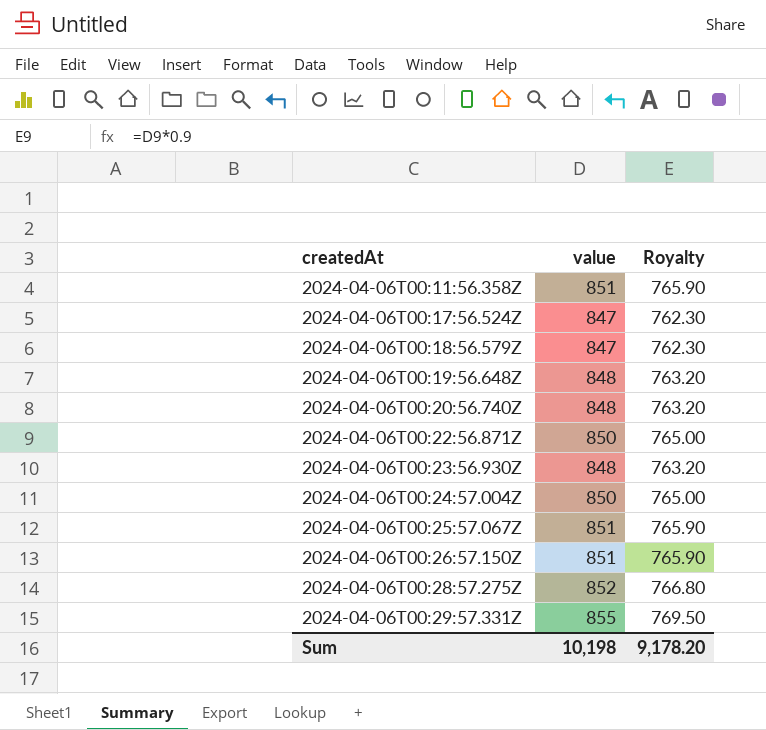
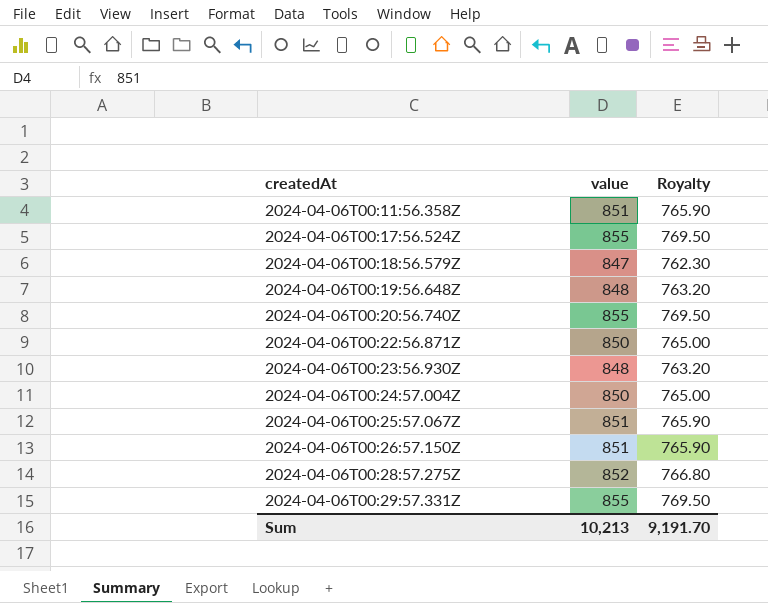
2024-04-06T00:17:56.524Z | value: 847 -> 855
2024-04-06T00:17:56.524Z | Royalty: 762.30 -> 769.50
2024-04-06T00:20:56.740Z | value: 848 -> 855
2024-04-06T00:20:56.740Z | Royalty: 763.20 -> 769.50
Sum | value: 10,198 -> 10,213
Sum | Royalty: 9,178.20 -> 9,191.70

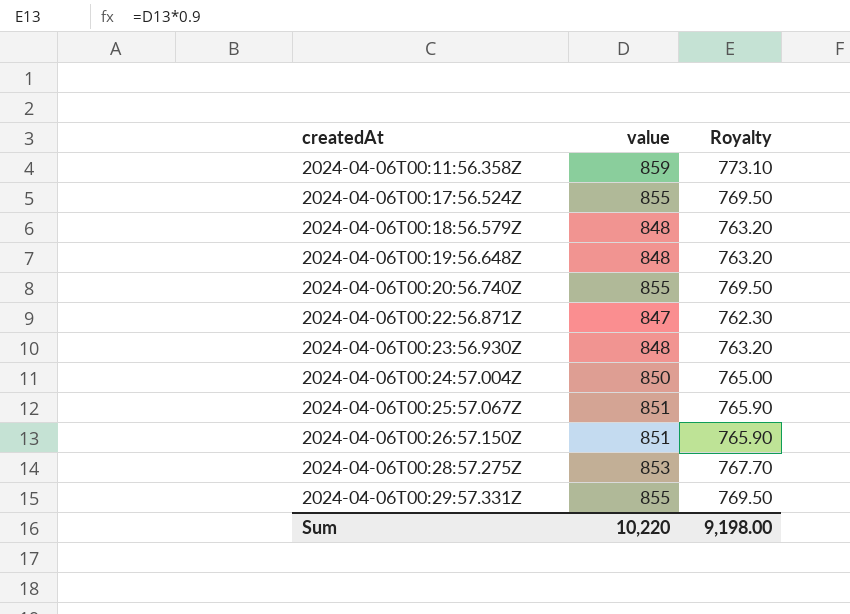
2024-04-06T00:11:56.358Z | value: 851 -> 859
2024-04-06T00:11:56.358Z | Royalty: 765.90 -> 773.10
2024-04-06T00:18:56.579Z | value: 847 -> 848
2024-04-06T00:18:56.579Z | Royalty: 762.30 -> 763.20
2024-04-06T00:22:56.871Z | value: 850 -> 847
2024-04-06T00:22:56.871Z | Royalty: 765.00 -> 762.30
2024-04-06T00:28:57.275Z | value: 852 -> 853
2024-04-06T00:28:57.275Z | Royalty: 766.80 -> 767.70
Sum | value: 10,213 -> 10,220
Sum | Royalty: 9,191.70 -> 9,198.00

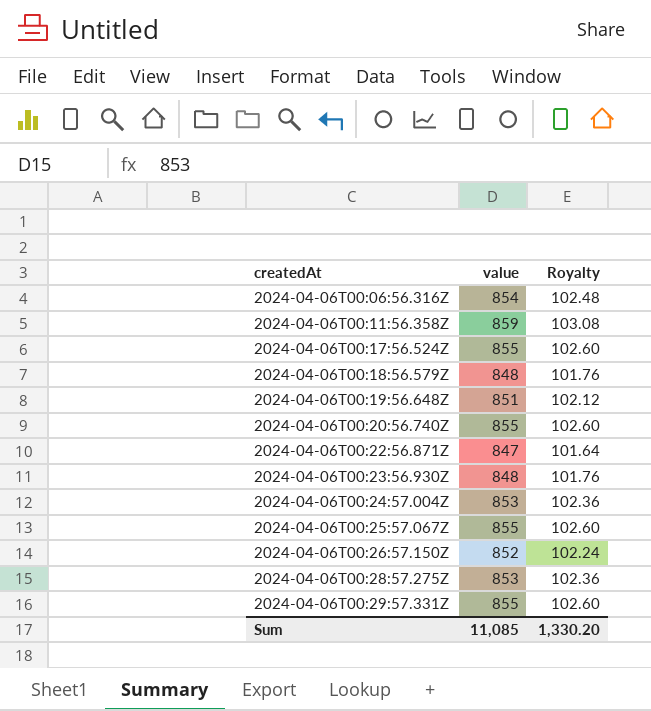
column Royalty | formula: [value] * 0.9 -> [value] * 0.12
row 2024-04-06T00:06:56.316Z: none -> 854 | 102.48
2024-04-06T00:19:56.648Z | value: 848 -> 851
2024-04-06T00:24:57.004Z | value: 850 -> 853
2024-04-06T00:25:57.067Z | value: 851 -> 855
2024-04-06T00:26:57.150Z | value: 851 -> 852
Sum | value: 10,220 -> 11,085
Sum | Royalty: 9,198.00 -> 1,330.20

